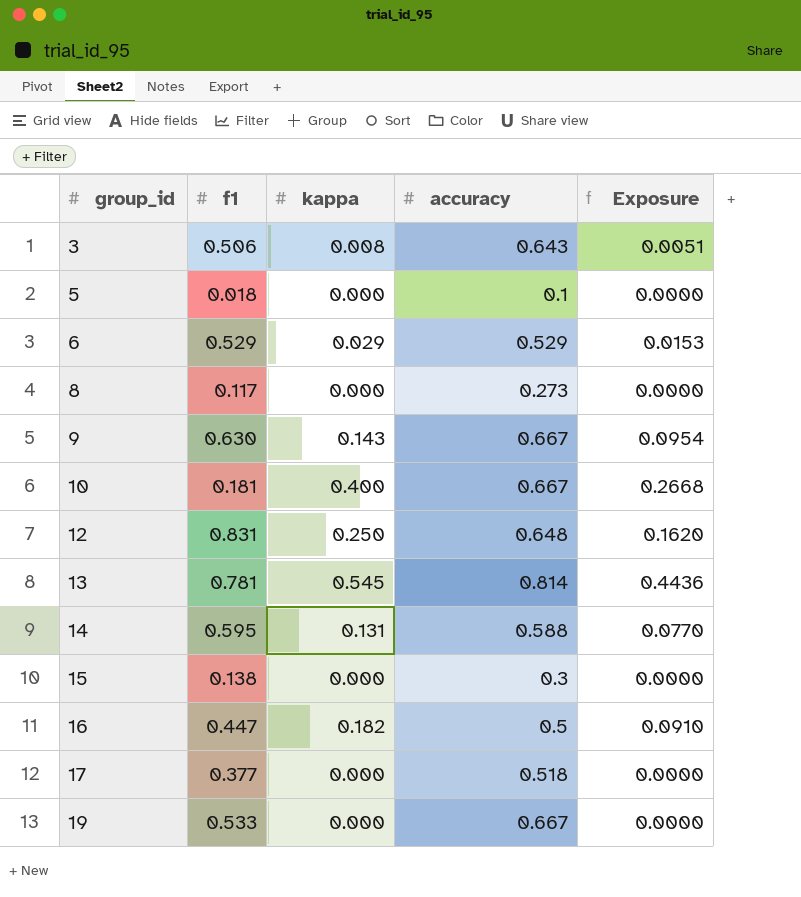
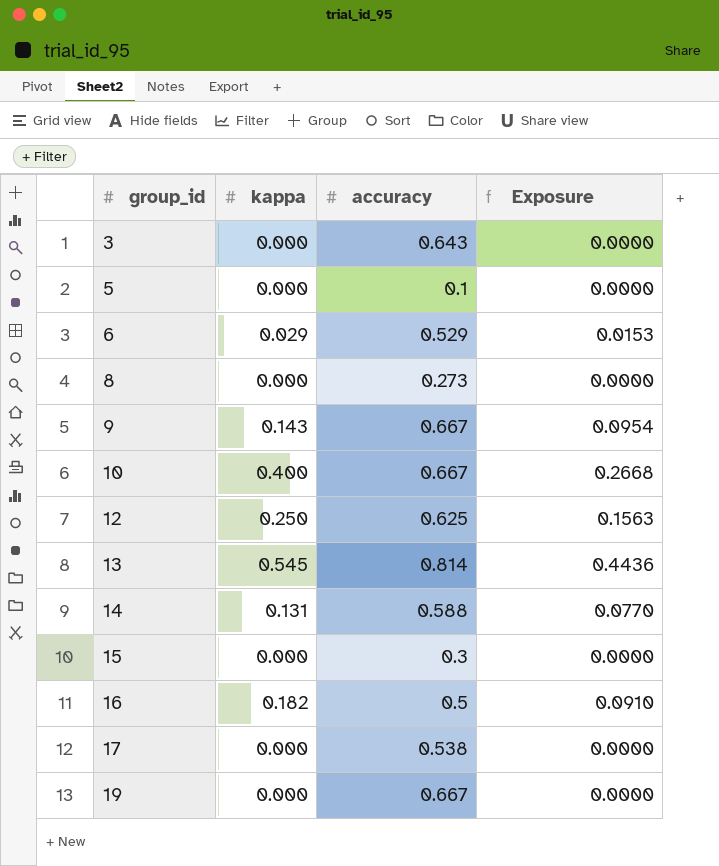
column f1 | position: 2 -> none
3 | kappa: 0.008 -> 0.000
3 | Exposure: 0.0051 -> 0.0000
12 | accuracy: 0.648 -> 0.625
12 | Exposure: 0.1620 -> 0.1563
17 | accuracy: 0.518 -> 0.538

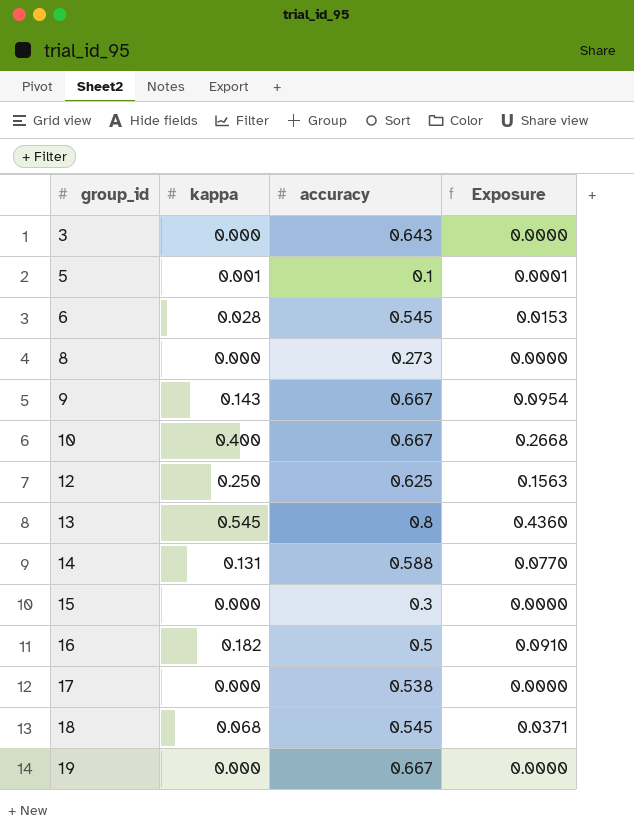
5 | kappa: 0.000 -> 0.001
5 | Exposure: 0.0000 -> 0.0001
6 | kappa: 0.029 -> 0.028
6 | accuracy: 0.529 -> 0.545
13 | accuracy: 0.814 -> 0.8
13 | Exposure: 0.4436 -> 0.4360
row 18: none -> 0.068 | 0.545 | 0.0371

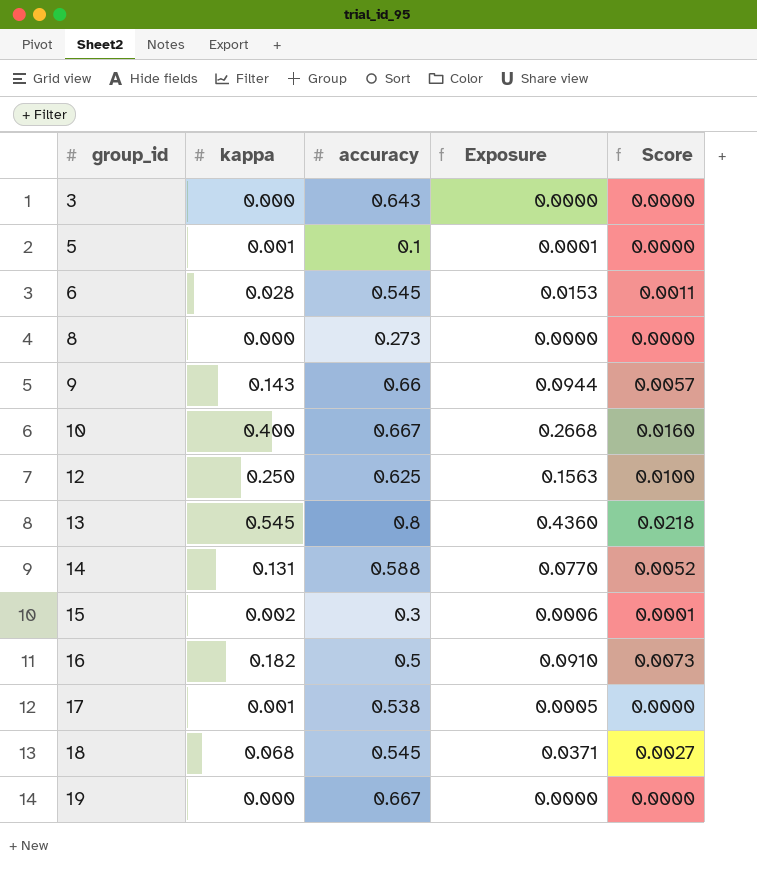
column Score | formula: none -> [kappa] * 0.04
9 | accuracy: 0.667 -> 0.66
9 | Exposure: 0.0954 -> 0.0944
15 | kappa: 0.000 -> 0.002
15 | Exposure: 0.0000 -> 0.0006
17 | kappa: 0.000 -> 0.001
17 | Exposure: 0.0000 -> 0.0005

